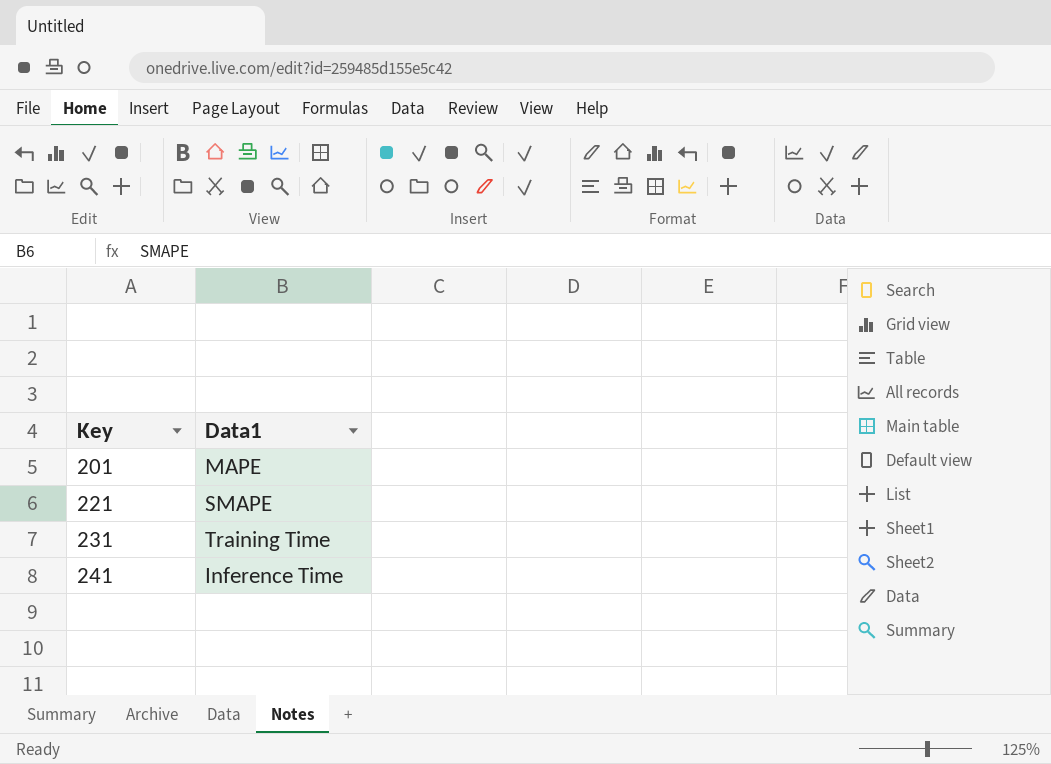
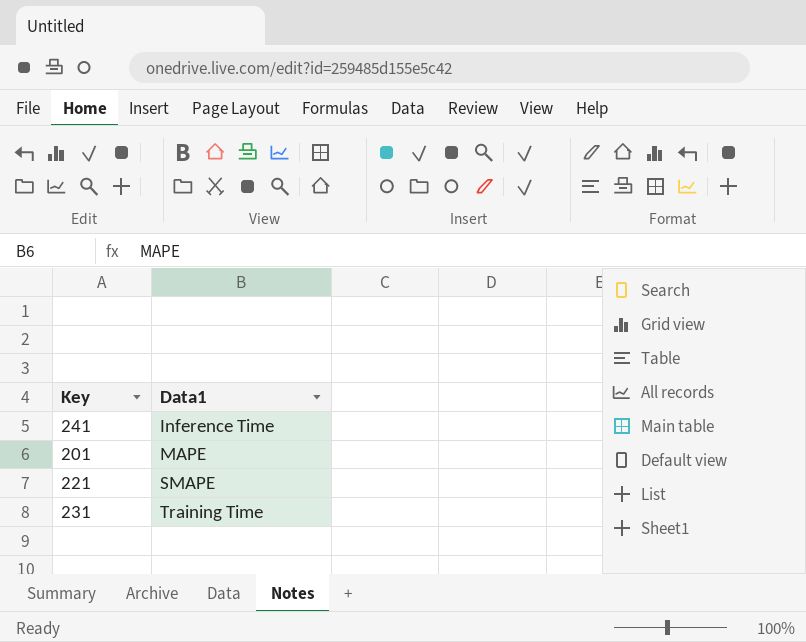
row order: Key ascending -> Data1 ascending

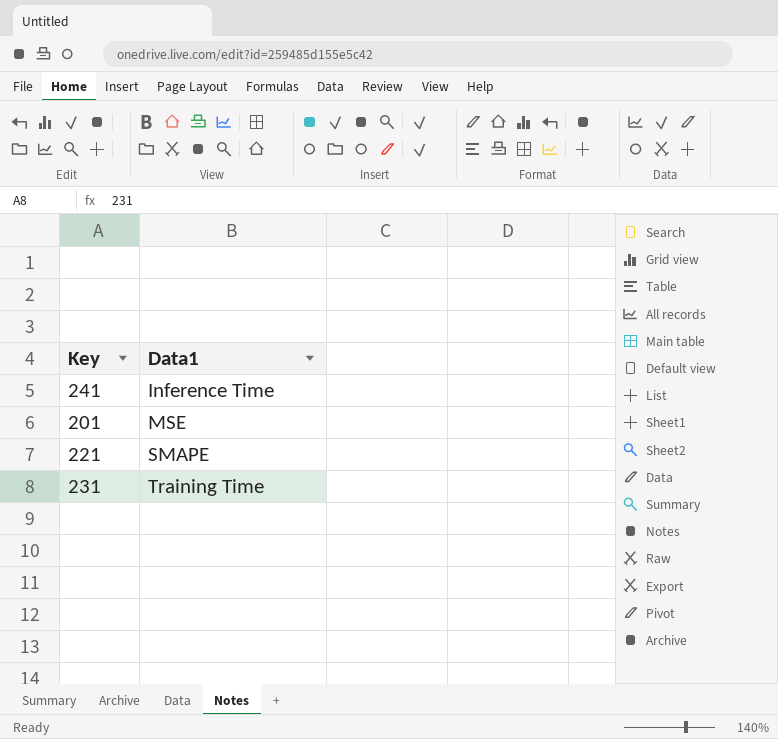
201 | Data1: MAPE -> MSE

